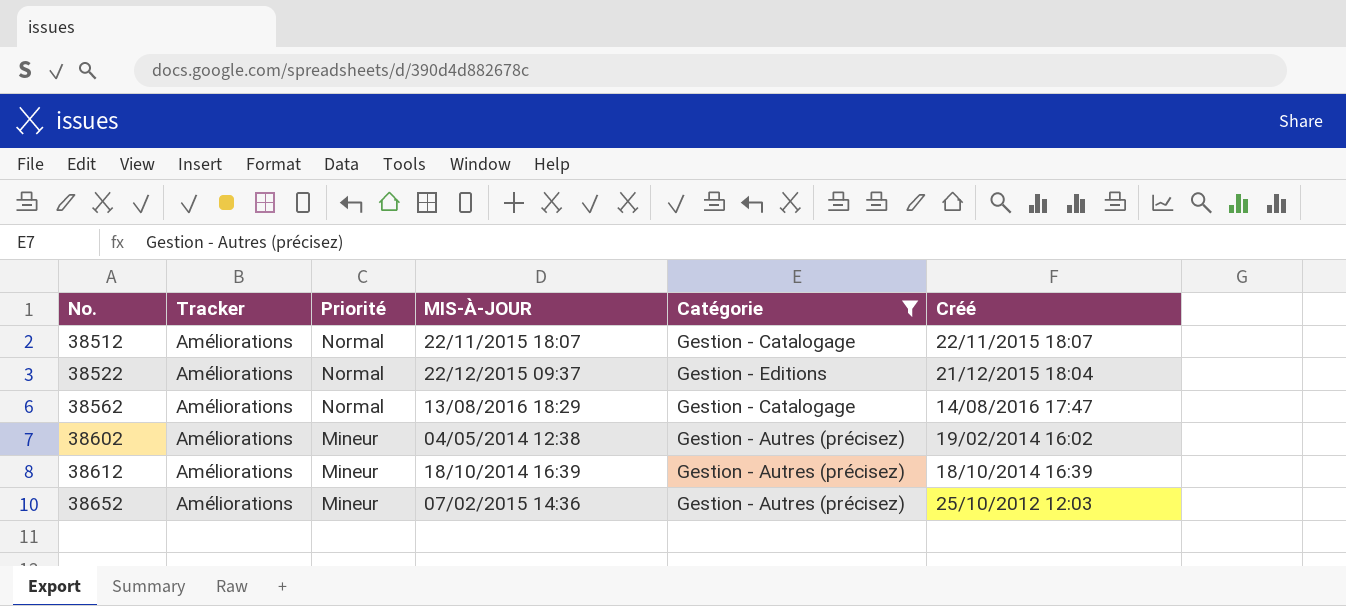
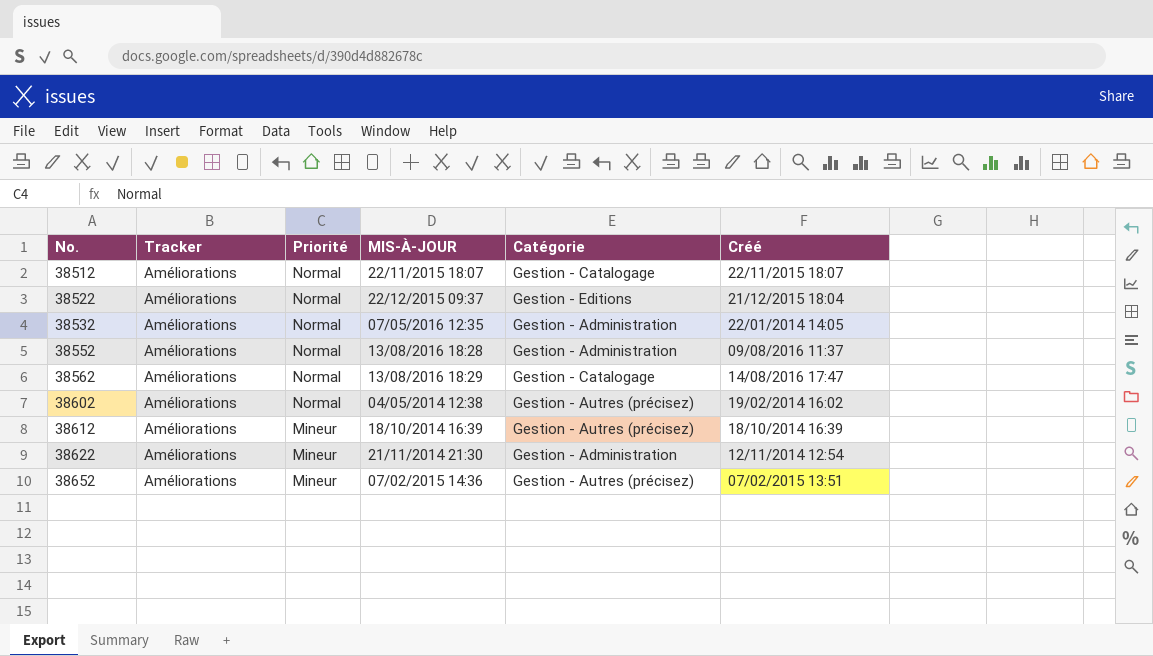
filter: Catégorie != Gestion - Administration -> none
38602 | Priorité: Mineur -> Normal
38652 | Créé: 25/10/2012 12:03 -> 07/02/2015 13:51

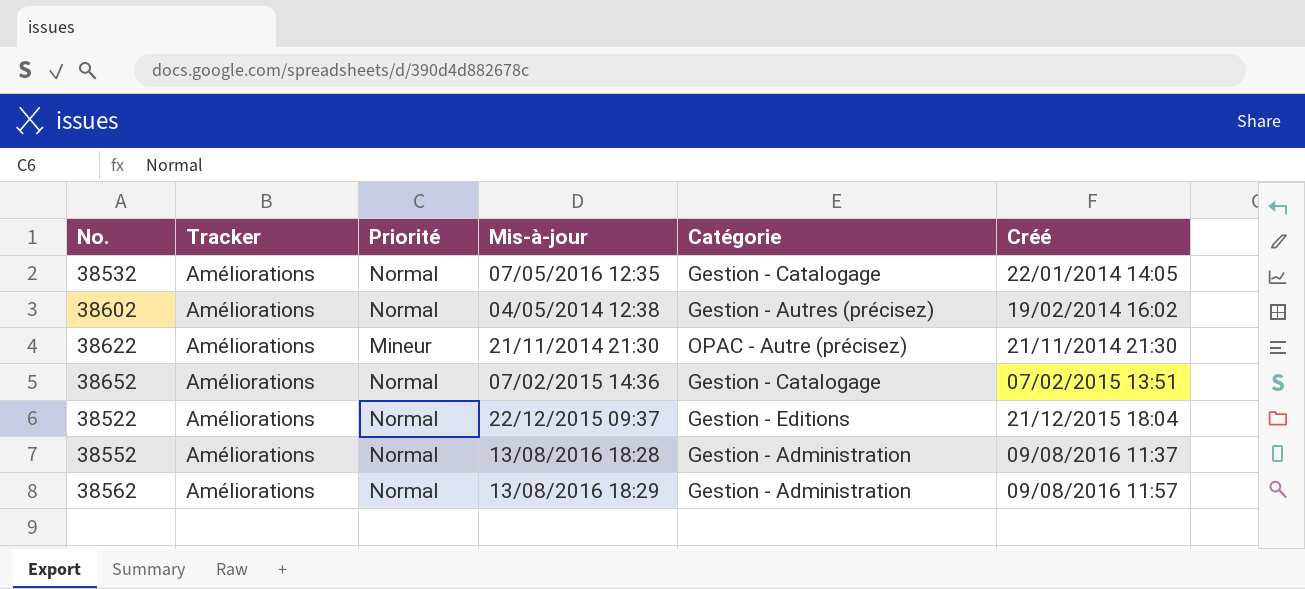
row order: No. ascending -> Créé ascending
column name: MIS-À-JOUR -> Mis-à-jour
row 38512: Améliorations | Normal | 22/11/2015 18:07 | Gestion - Catalogage | 22/11/2015 18:07 -> none
row 38612: Améliorations | Mineur | 18/10/2014 16:39 | Gestion - Autres (précisez) | 18/10/2014 16:39 -> none
38532 | Catégorie: Gestion - Administration -> Gestion - Catalogage
38622 | Catégorie: Gestion - Administration -> OPAC - Autre (précisez)
38622 | Créé: 12/11/2014 12:54 -> 21/11/2014 21:30
38652 | Priorité: Mineur -> Normal
38652 | Catégorie: Gestion - Autres (précisez) -> Gestion - Catalogage
38562 | Catégorie: Gestion - Catalogage -> Gestion - Administration
38562 | Créé: 14/08/2016 17:47 -> 09/08/2016 11:57

